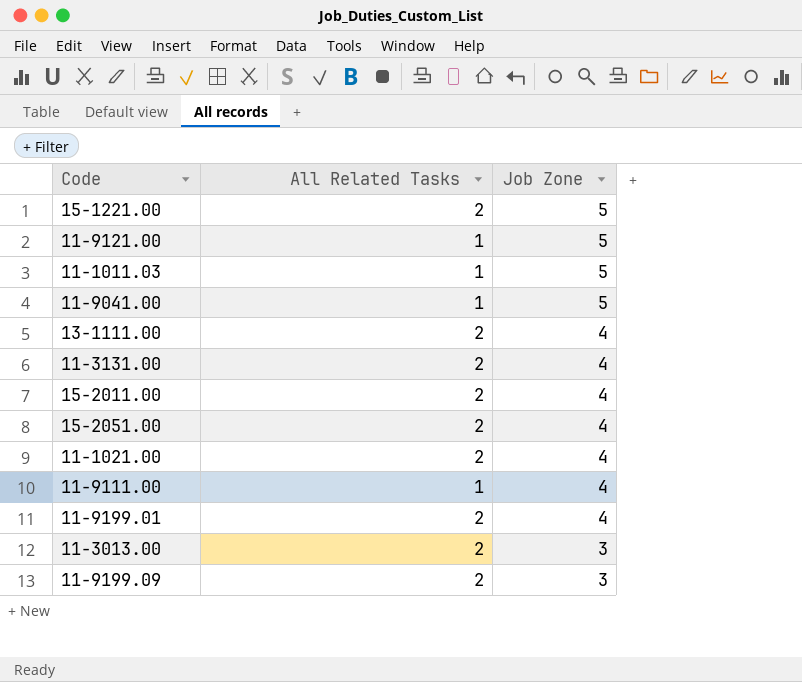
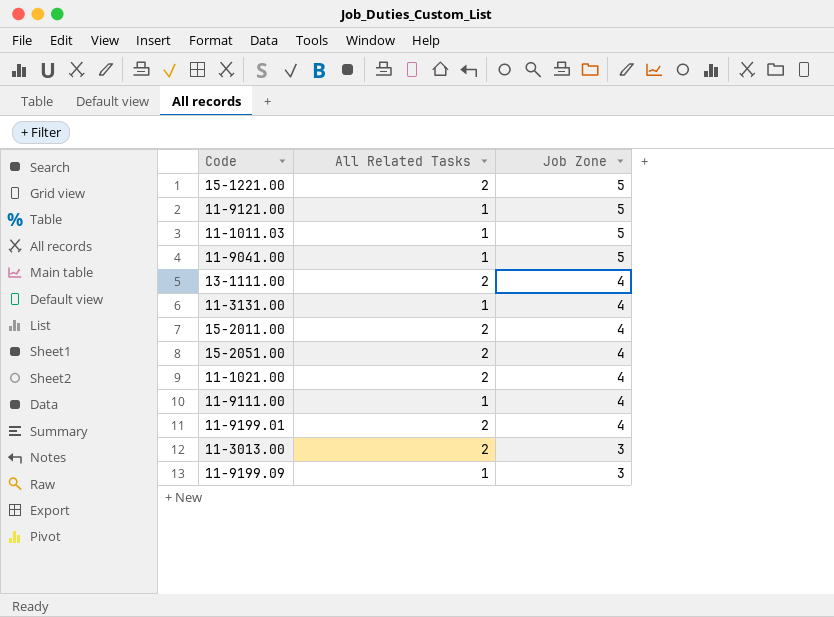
11-3131.00 | All Related Tasks: 2 -> 1
11-9199.09 | All Related Tasks: 2 -> 1

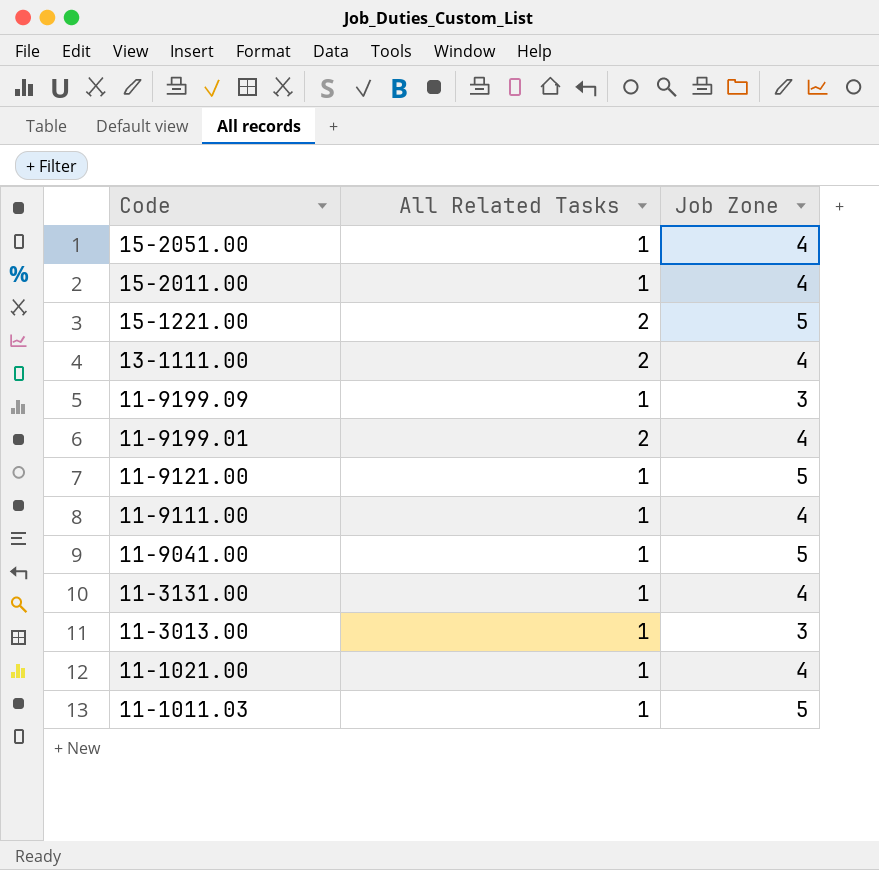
row order: Job Zone descending -> Code descending
15-2051.00 | All Related Tasks: 2 -> 1
15-2011.00 | All Related Tasks: 2 -> 1
11-3013.00 | All Related Tasks: 2 -> 1
11-1021.00 | All Related Tasks: 2 -> 1

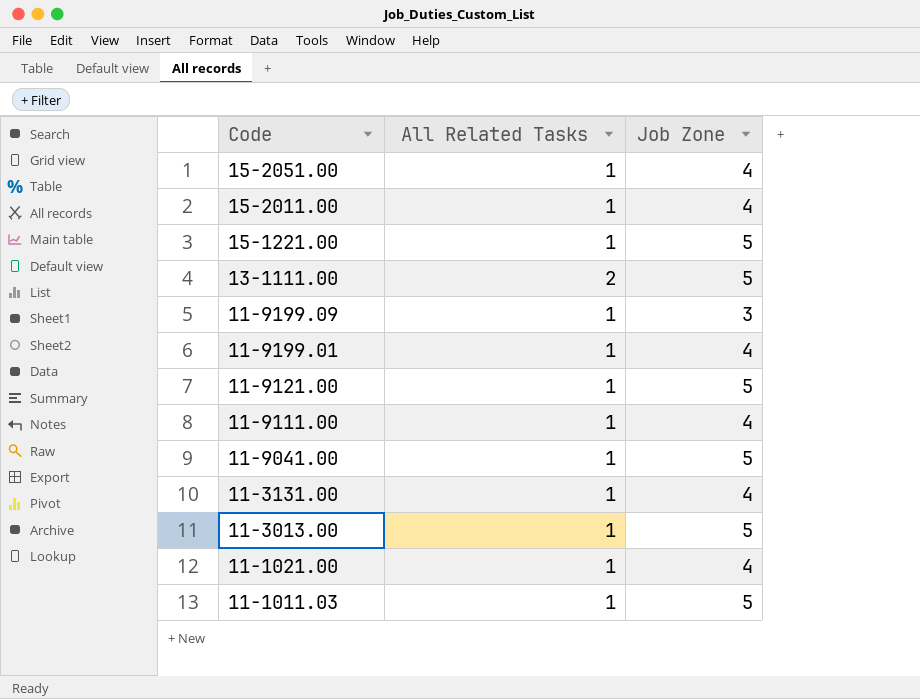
15-1221.00 | All Related Tasks: 2 -> 1
13-1111.00 | Job Zone: 4 -> 5
11-9199.01 | All Related Tasks: 2 -> 1
11-3013.00 | Job Zone: 3 -> 5

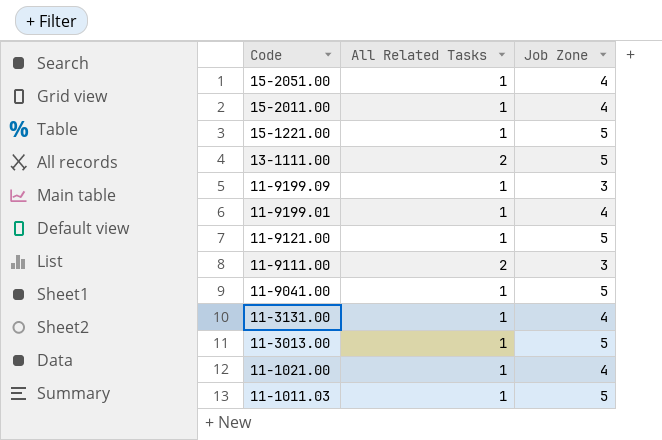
11-9111.00 | All Related Tasks: 1 -> 2
11-9111.00 | Job Zone: 4 -> 3

